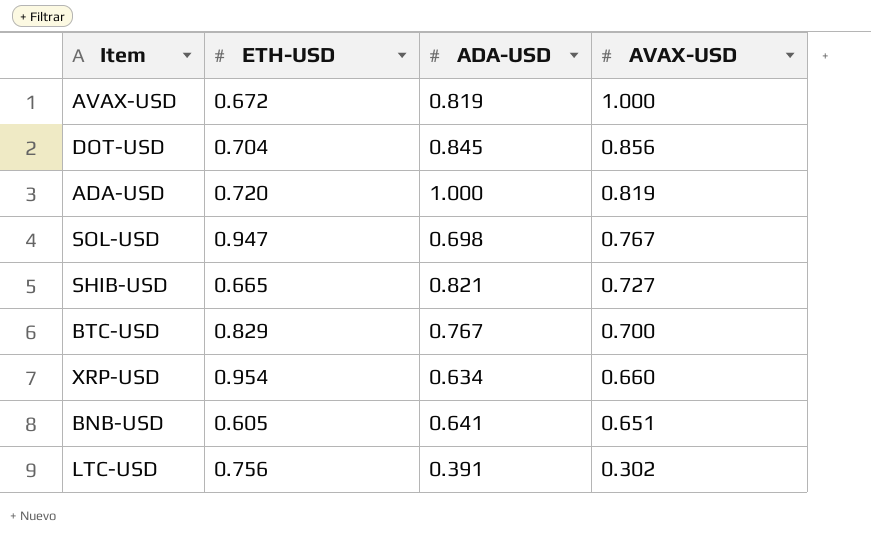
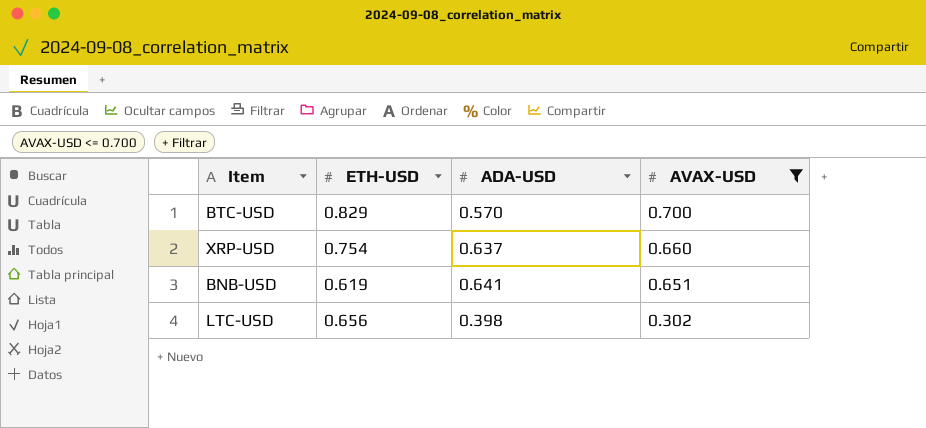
filter: none -> AVAX-USD <= 0.700
BTC-USD | ADA-USD: 0.767 -> 0.570
XRP-USD | ETH-USD: 0.954 -> 0.754
XRP-USD | ADA-USD: 0.634 -> 0.637
BNB-USD | ETH-USD: 0.605 -> 0.619
LTC-USD | ETH-USD: 0.756 -> 0.656
LTC-USD | ADA-USD: 0.391 -> 0.398

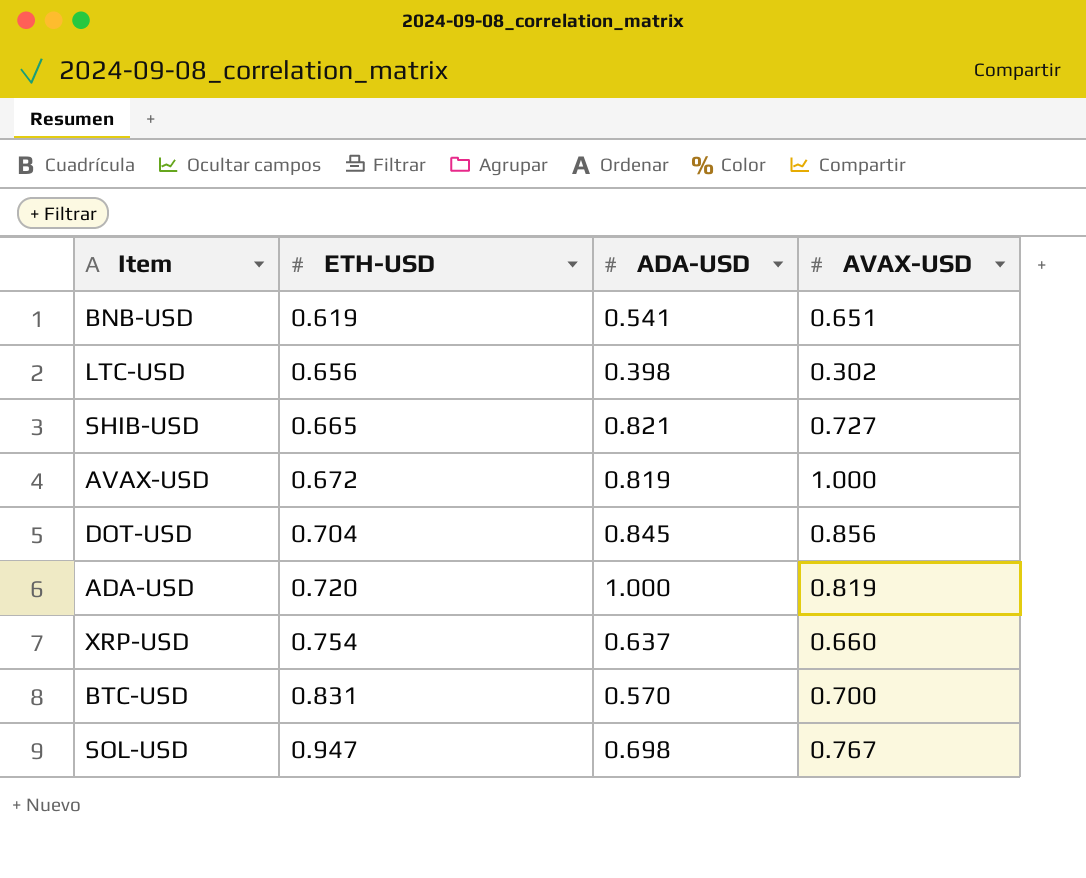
filter: AVAX-USD <= 0.700 -> none
row order: AVAX-USD descending -> ETH-USD ascending
BNB-USD | ADA-USD: 0.641 -> 0.541
BTC-USD | ETH-USD: 0.829 -> 0.831

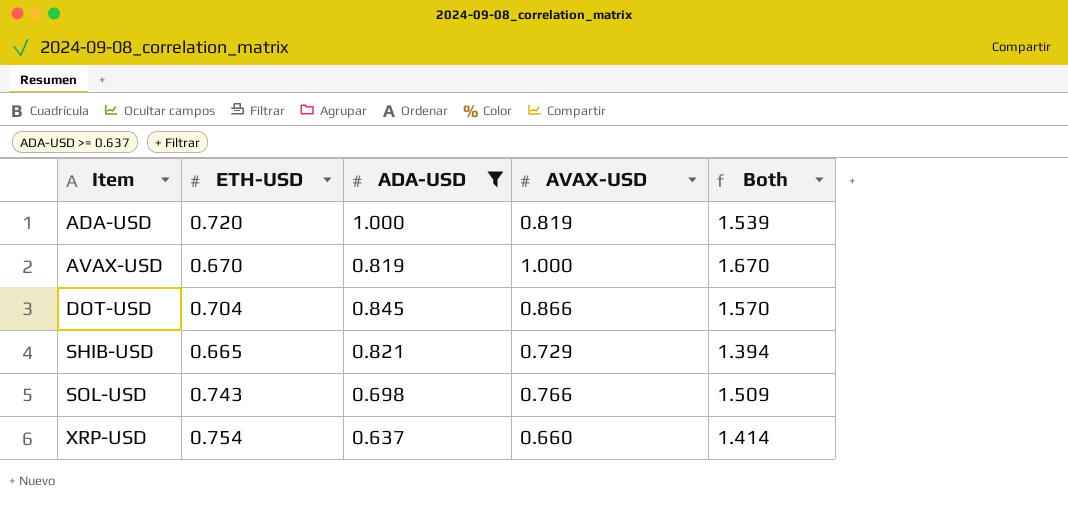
filter: none -> ADA-USD >= 0.637
row order: ETH-USD ascending -> Item ascending
column Both | formula: none -> [ETH-USD] + [AVAX-USD]
AVAX-USD | ETH-USD: 0.672 -> 0.670
DOT-USD | AVAX-USD: 0.856 -> 0.866
SHIB-USD | AVAX-USD: 0.727 -> 0.729
SOL-USD | ETH-USD: 0.947 -> 0.743
SOL-USD | AVAX-USD: 0.767 -> 0.766

